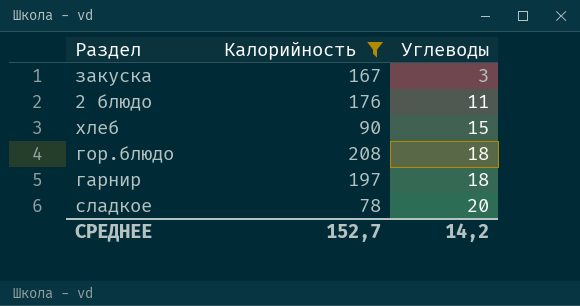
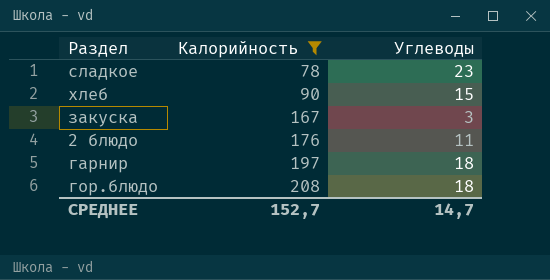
row order: Углеводы ascending -> Калорийность ascending
сладкое | Углеводы: 20 -> 23
СРЕДНЕЕ | Углеводы: 14,2 -> 14,7

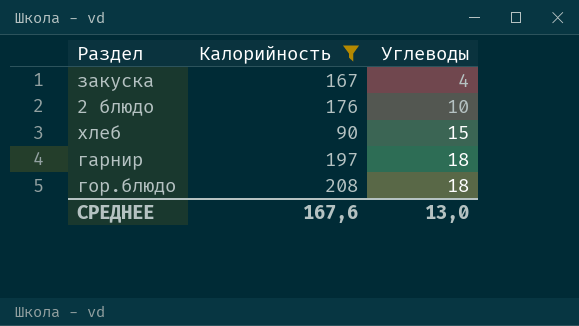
row order: Калорийность ascending -> Углеводы ascending
row сладкое: 78 | 23 -> none
закуска | Углеводы: 3 -> 4
2 блюдо | Углеводы: 11 -> 10
СРЕДНЕЕ | Калорийность: 152,7 -> 167,6
СРЕДНЕЕ | Углеводы: 14,7 -> 13,0

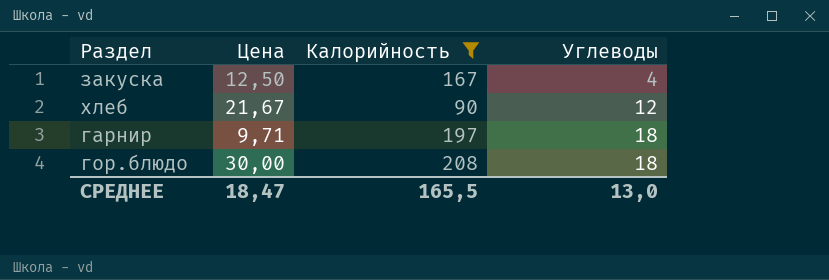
column Цена | position: none -> 2
row 2 блюдо: 176 | 10 -> none
хлеб | Углеводы: 15 -> 12
СРЕДНЕЕ | Калорийность: 167,6 -> 165,5

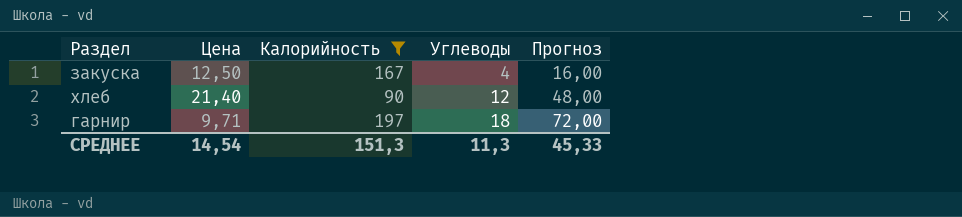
column Прогноз | formula: none -> [Углеводы] * 4
row гор.блюдо: 30,00 | 208 | 18 -> none
хлеб | Цена: 21,67 -> 21,40
СРЕДНЕЕ | Цена: 18,47 -> 14,54
СРЕДНЕЕ | Калорийность: 165,5 -> 151,3
СРЕДНЕЕ | Углеводы: 13,0 -> 11,3

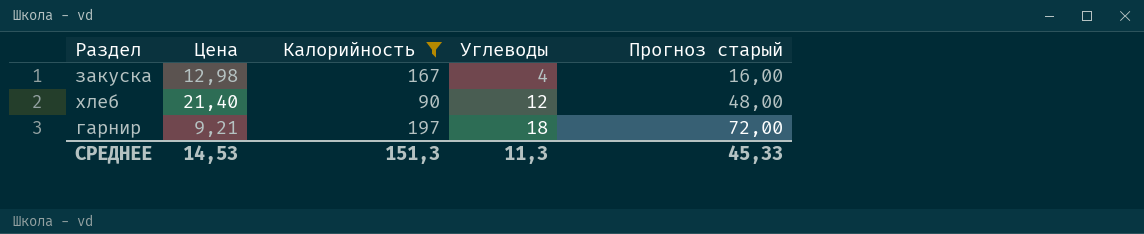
column name: Прогноз -> Прогноз старый
закуска | Цена: 12,50 -> 12,98
гарнир | Цена: 9,71 -> 9,21
СРЕДНЕЕ | Цена: 14,54 -> 14,53

